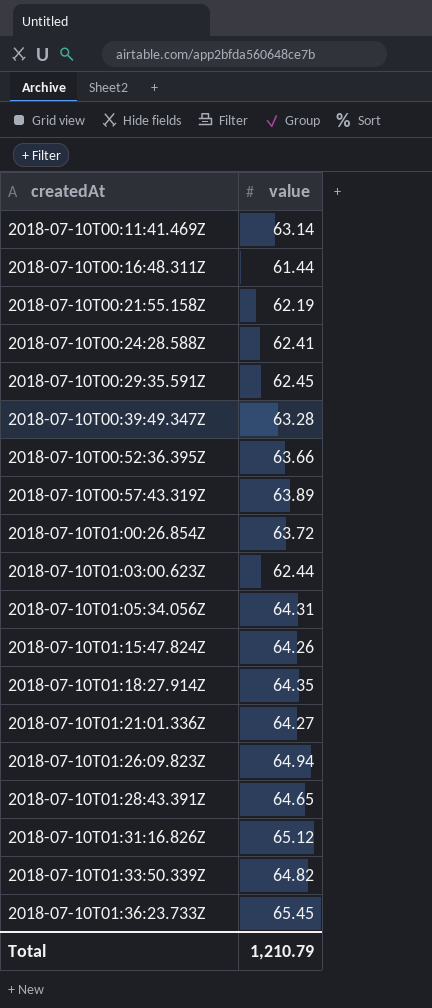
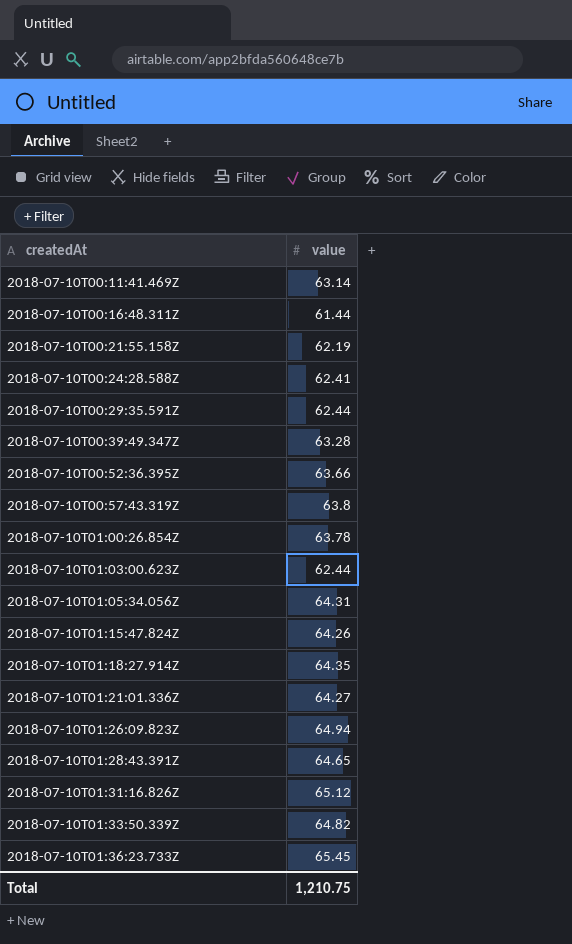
2018-07-10T00:29:35.591Z | value: 62.45 -> 62.44
2018-07-10T00:57:43.319Z | value: 63.89 -> 63.8
2018-07-10T01:00:26.854Z | value: 63.72 -> 63.78
Total | value: 1,210.79 -> 1,210.75

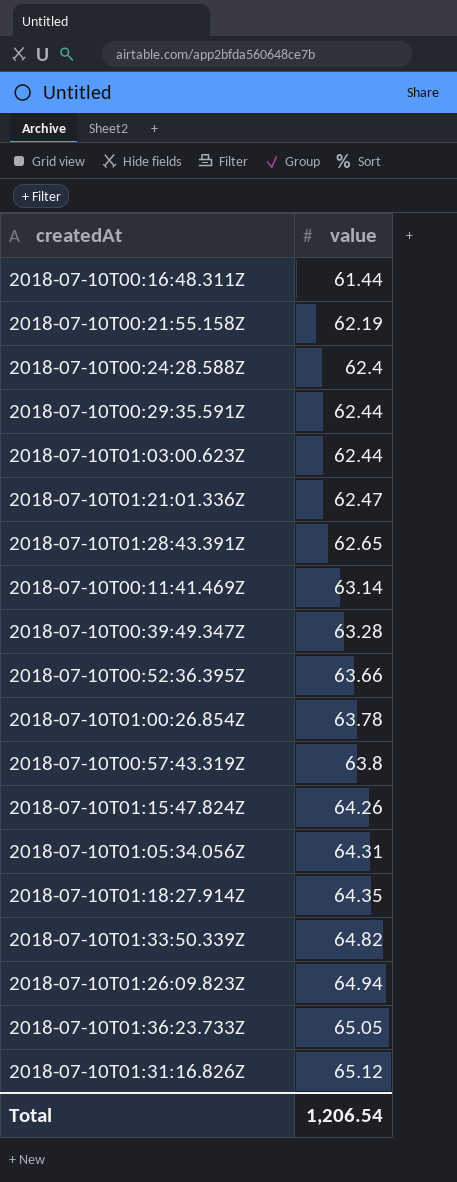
row order: createdAt ascending -> value ascending
2018-07-10T00:24:28.588Z | value: 62.41 -> 62.4
2018-07-10T01:21:01.336Z | value: 64.27 -> 62.47
2018-07-10T01:28:43.391Z | value: 64.65 -> 62.65
2018-07-10T01:36:23.733Z | value: 65.45 -> 65.05
Total | value: 1,210.75 -> 1,206.54

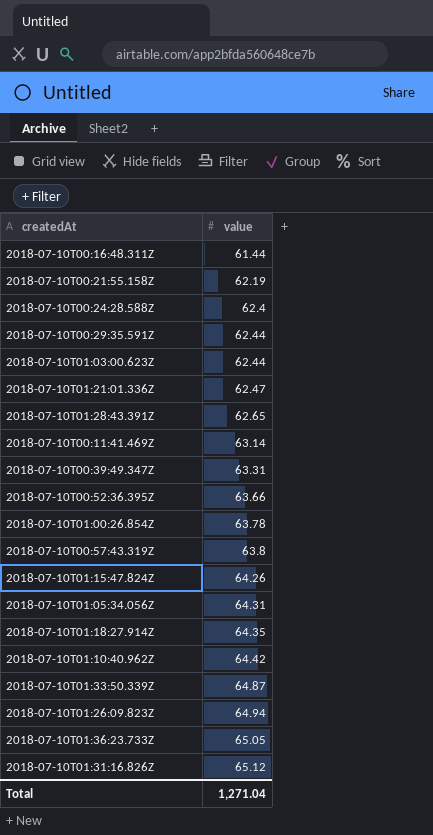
2018-07-10T00:39:49.347Z | value: 63.28 -> 63.31
row 2018-07-10T01:10:40.962Z: none -> 64.42
2018-07-10T01:33:50.339Z | value: 64.82 -> 64.87
Total | value: 1,206.54 -> 1,271.04

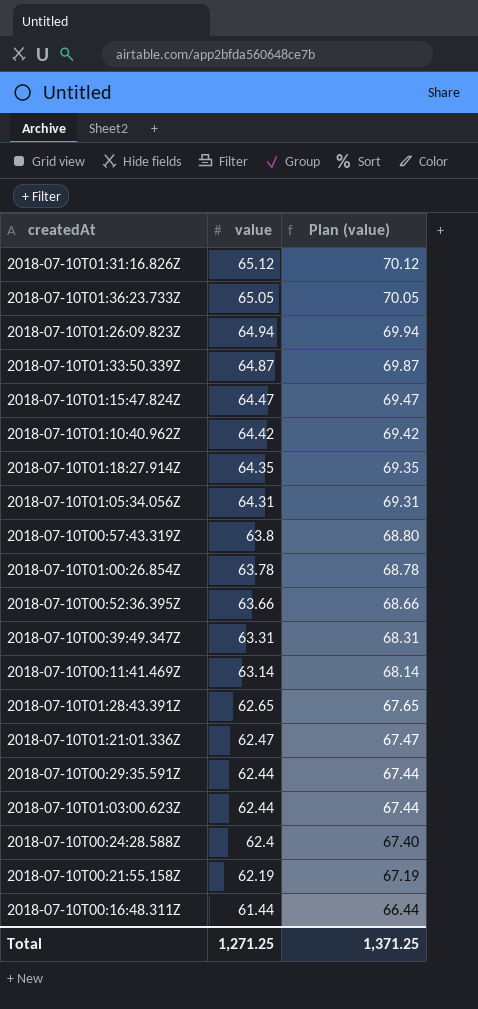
row order: value ascending -> value descending
column Plan (value) | formula: none -> [value] + 5
2018-07-10T01:15:47.824Z | value: 64.26 -> 64.47
Total | value: 1,271.04 -> 1,271.25

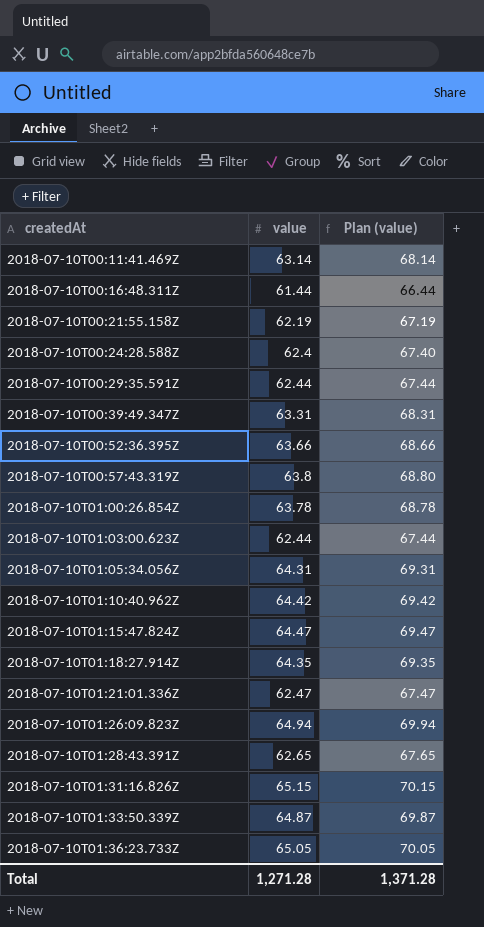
row order: value descending -> createdAt ascending
2018-07-10T01:31:16.826Z | value: 65.12 -> 65.15
2018-07-10T01:31:16.826Z | Plan (value): 70.12 -> 70.15
Total | value: 1,271.25 -> 1,271.28
Total | Plan (value): 1,371.25 -> 1,371.28

